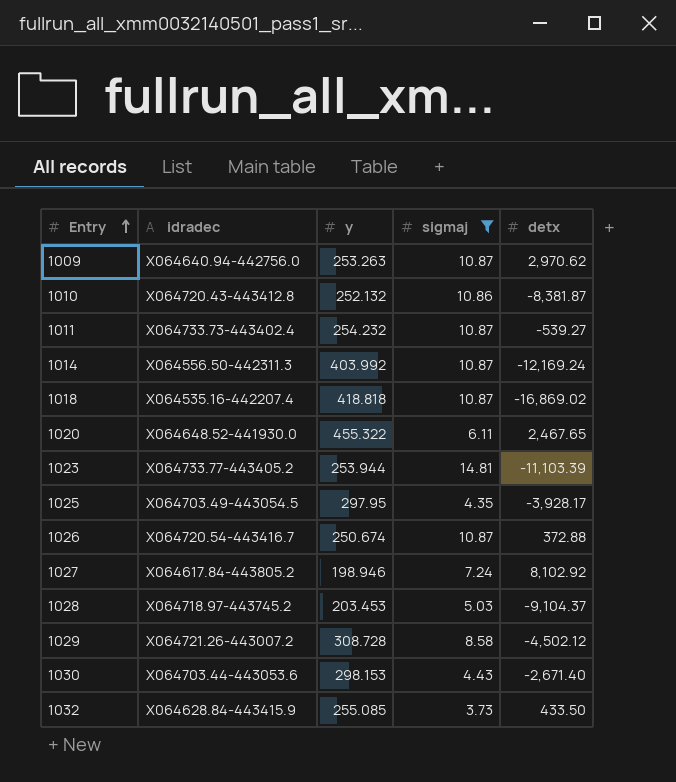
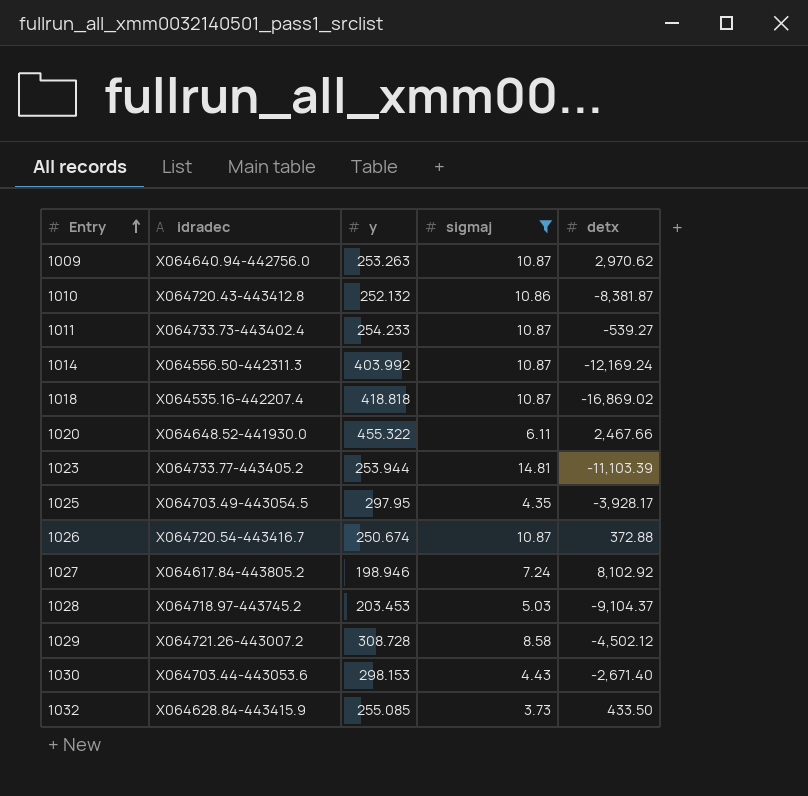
1011 | y: 254.232 -> 254.233
1020 | detx: 2,467.65 -> 2,467.66

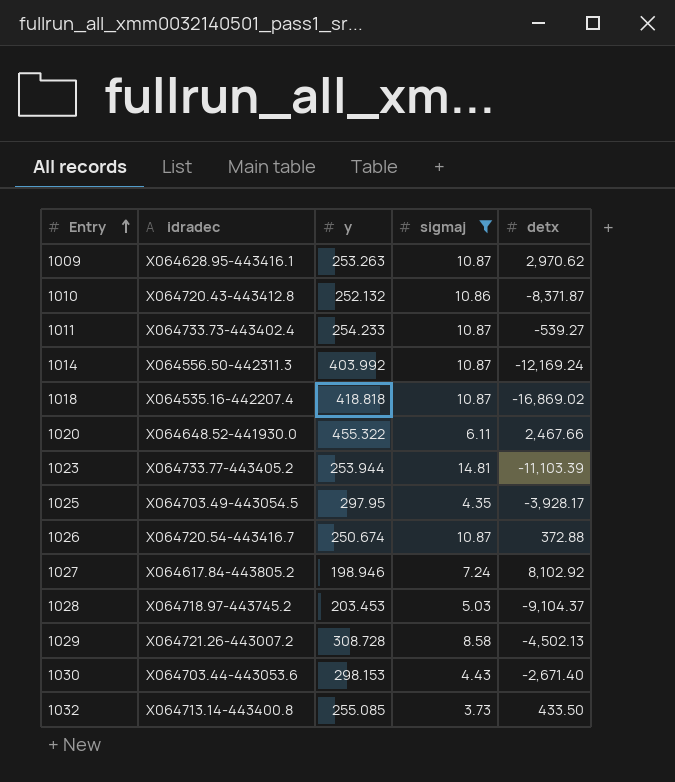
1009 | idradec: X064640.94-442756.0 -> X064628.95-443416.1
1010 | detx: -8,381.87 -> -8,371.87
1029 | detx: -4,502.12 -> -4,502.13
1032 | idradec: X064628.84-443415.9 -> X064713.14-443400.8

